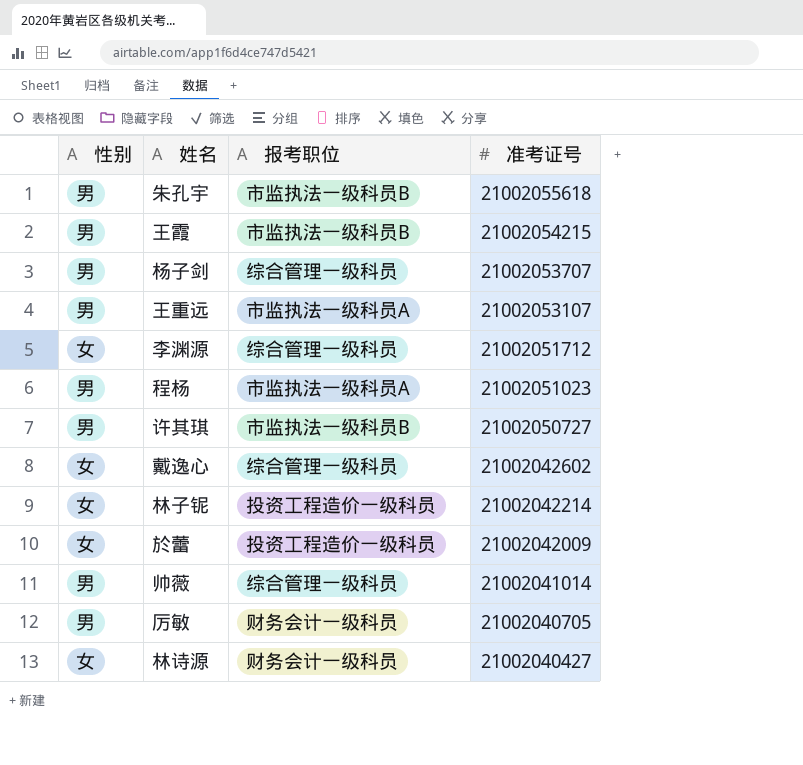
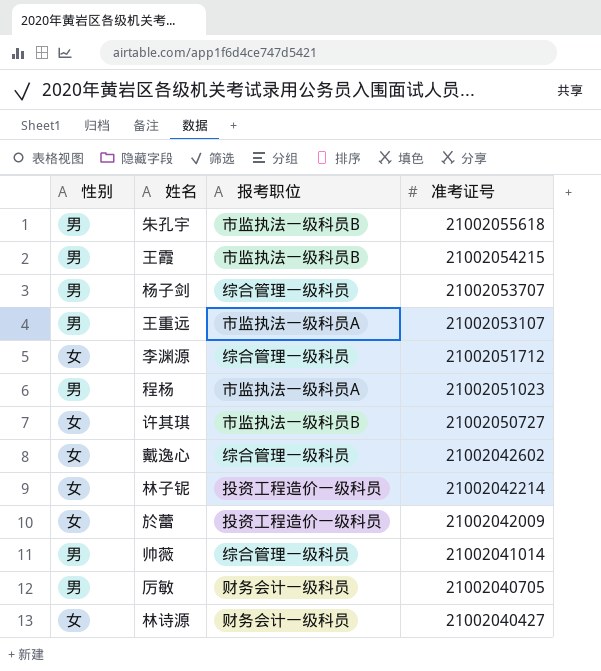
许其琪 | 性别: 男 -> 女

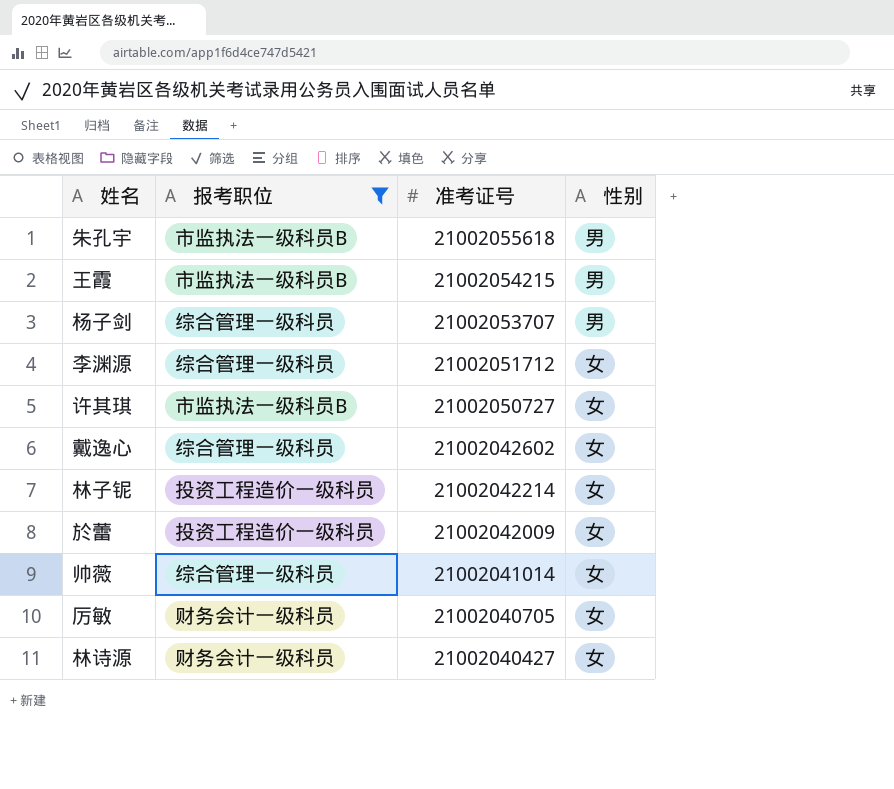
filter: none -> 报考职位 != 市监执法一级科员A
column 性别 | position: 1 -> 4
帅薇 | 性别: 男 -> 女
厉敏 | 性别: 男 -> 女

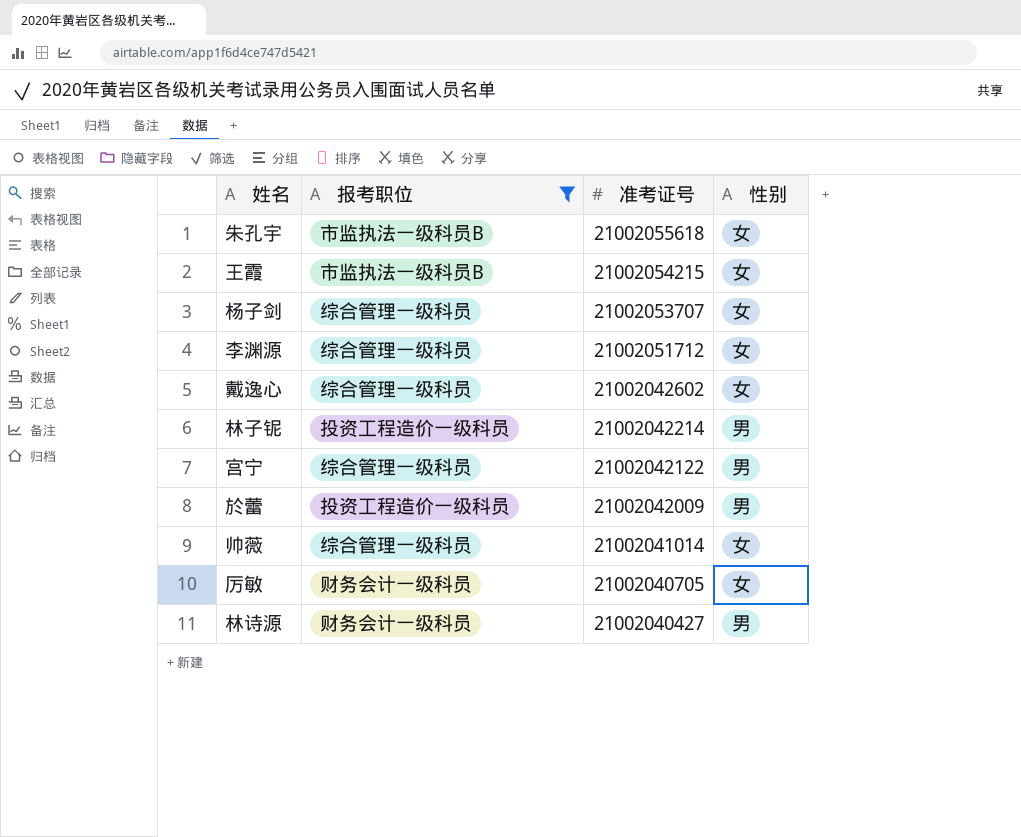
row 许其琪: 市监执法一级科员B | 21002050727 | 女 -> none
朱孔宇 | 性别: 男 -> 女
王霞 | 性别: 男 -> 女
杨子剑 | 性别: 男 -> 女
林子铌 | 性别: 女 -> 男
row 宫宁: none -> 综合管理一级科员 | 21002042122 | 男
於蕾 | 性别: 女 -> 男
林诗源 | 性别: 女 -> 男

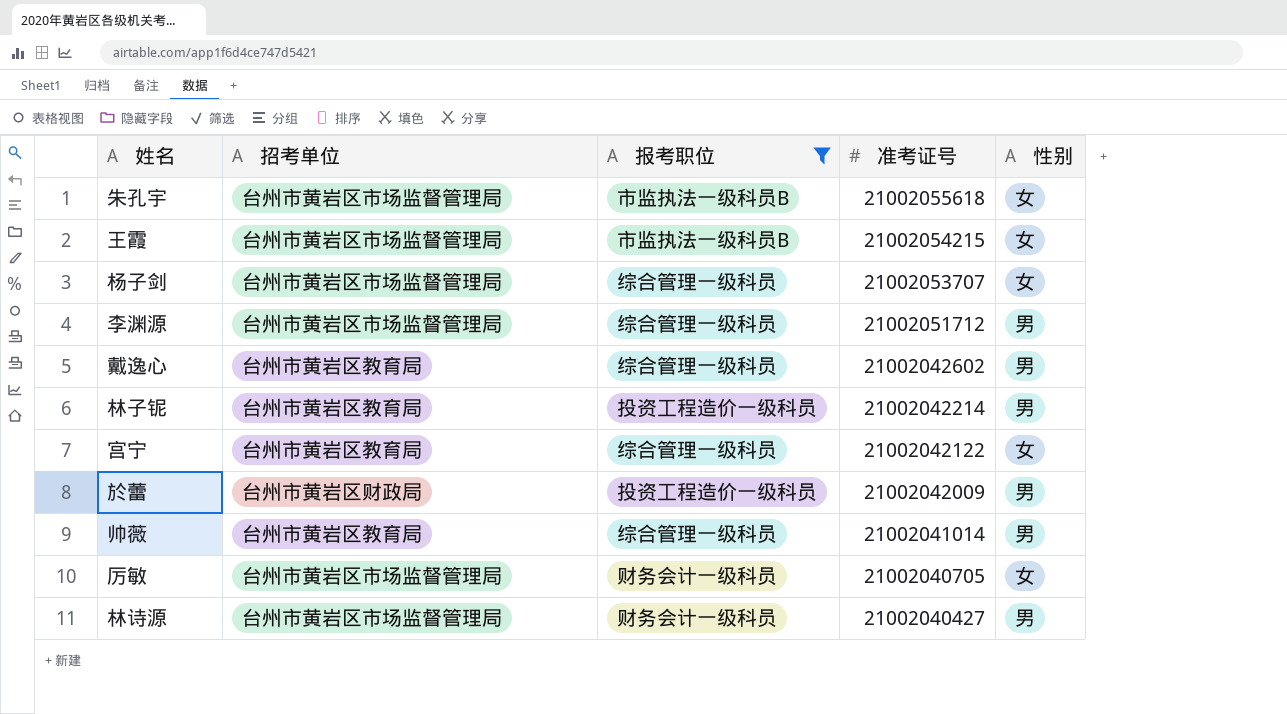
column 招考单位 | position: none -> 2
李渊源 | 性别: 女 -> 男
戴逸心 | 性别: 女 -> 男
宫宁 | 性别: 男 -> 女
帅薇 | 性别: 女 -> 男

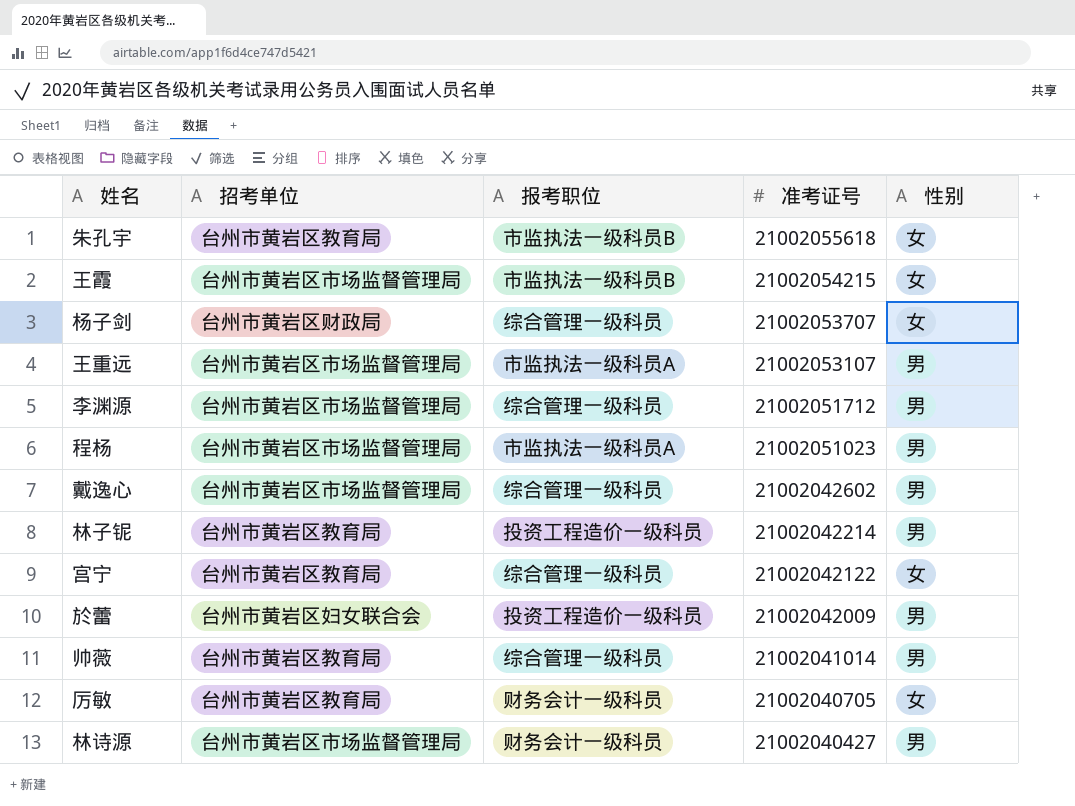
filter: 报考职位 != 市监执法一级科员A -> none
朱孔宇 | 招考单位: 台州市黄岩区市场监督管理局 -> 台州市黄岩区教育局
杨子剑 | 招考单位: 台州市黄岩区市场监督管理局 -> 台州市黄岩区财政局
戴逸心 | 招考单位: 台州市黄岩区教育局 -> 台州市黄岩区市场监督管理局
於蕾 | 招考单位: 台州市黄岩区财政局 -> 台州市黄岩区妇女联合会
厉敏 | 招考单位: 台州市黄岩区市场监督管理局 -> 台州市黄岩区教育局

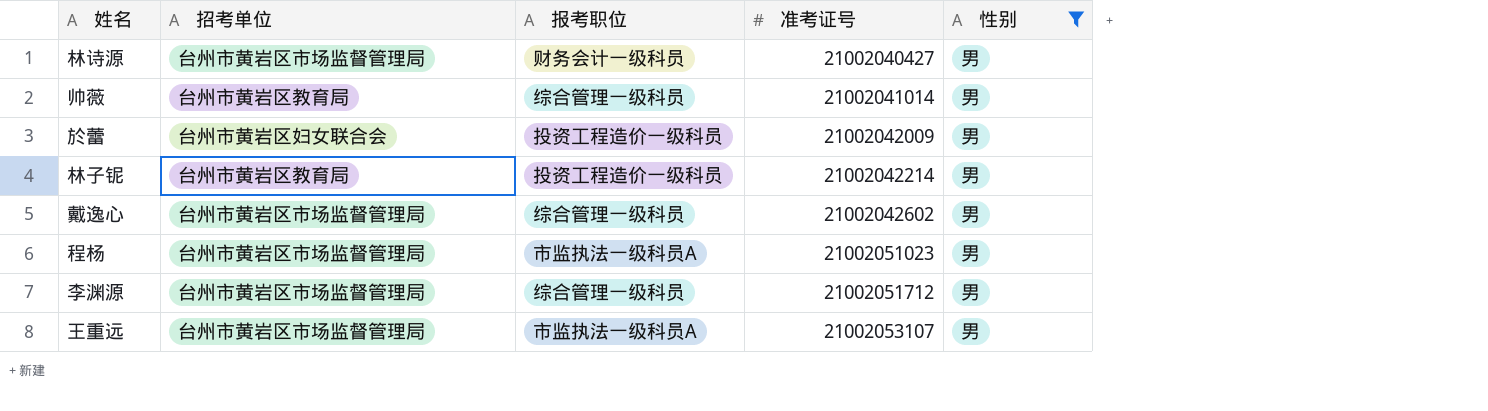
filter: none -> 性别 = 男
row order: 准考证号 descending -> 准考证号 ascending

